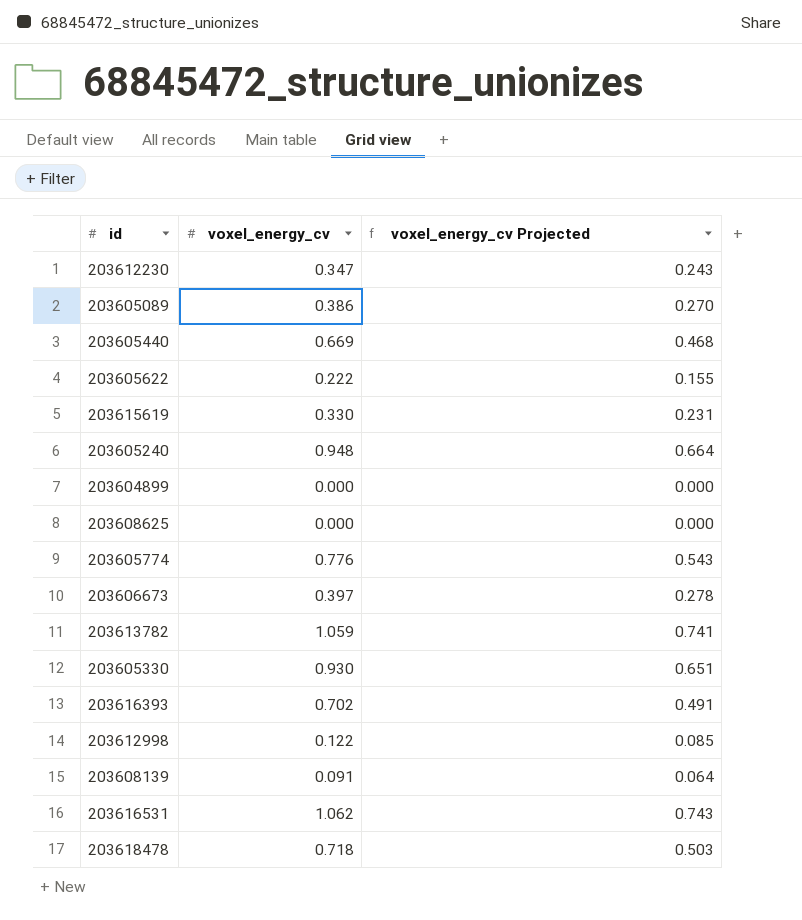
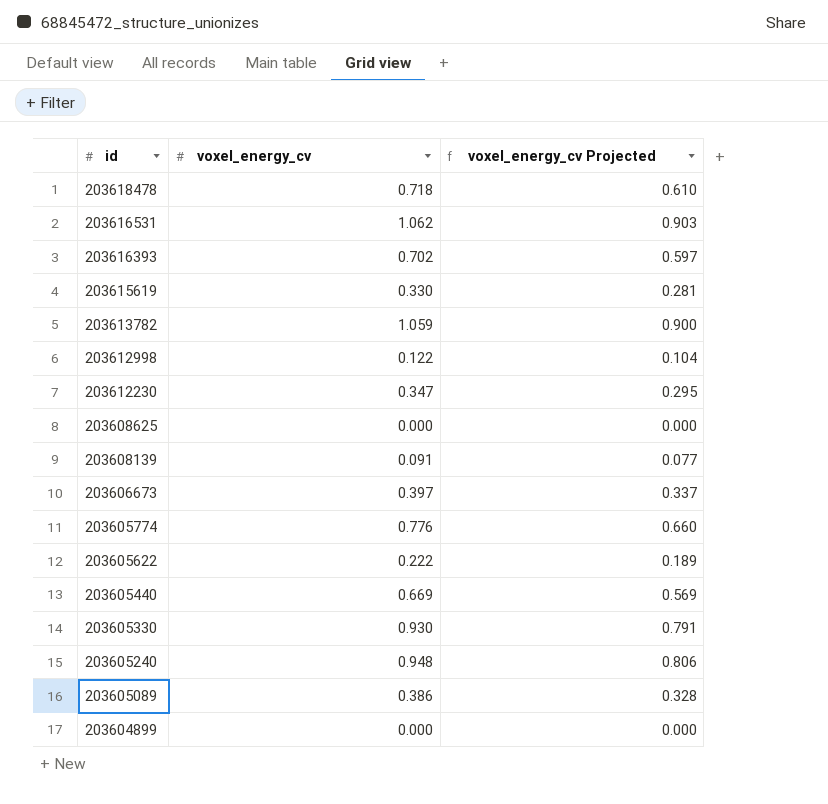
row order: none -> id descending
column voxel_energy_cv Projected | formula: [voxel_energy_cv] * 0.7 -> [voxel_energy_cv] * 0.85

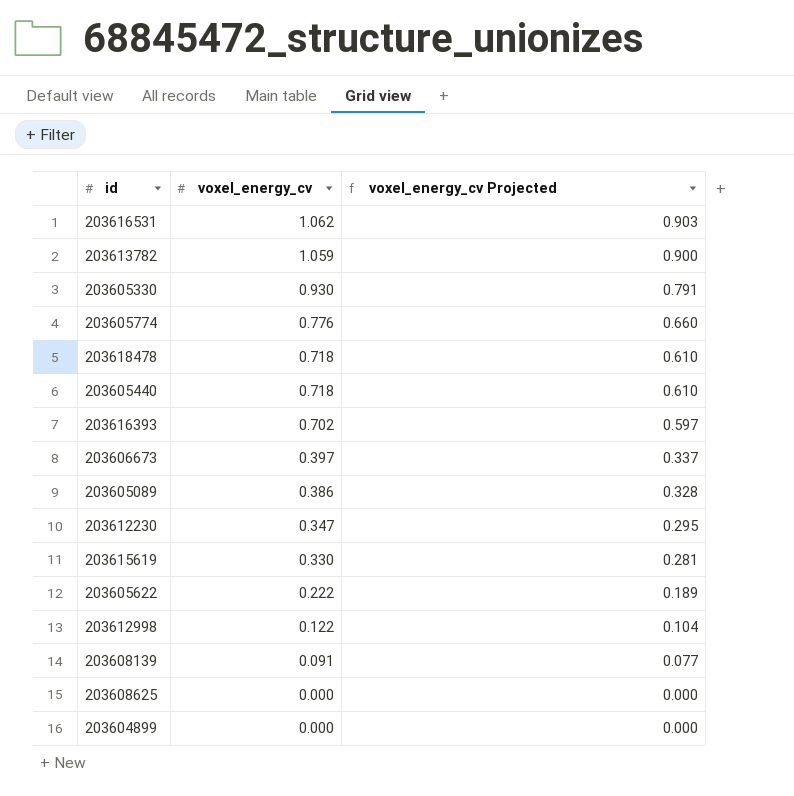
row order: id descending -> voxel_energy_cv descending
row 203605240: 0.948 | 0.806 -> none
203605440 | voxel_energy_cv: 0.669 -> 0.718
203605440 | voxel_energy_cv Projected: 0.569 -> 0.610

